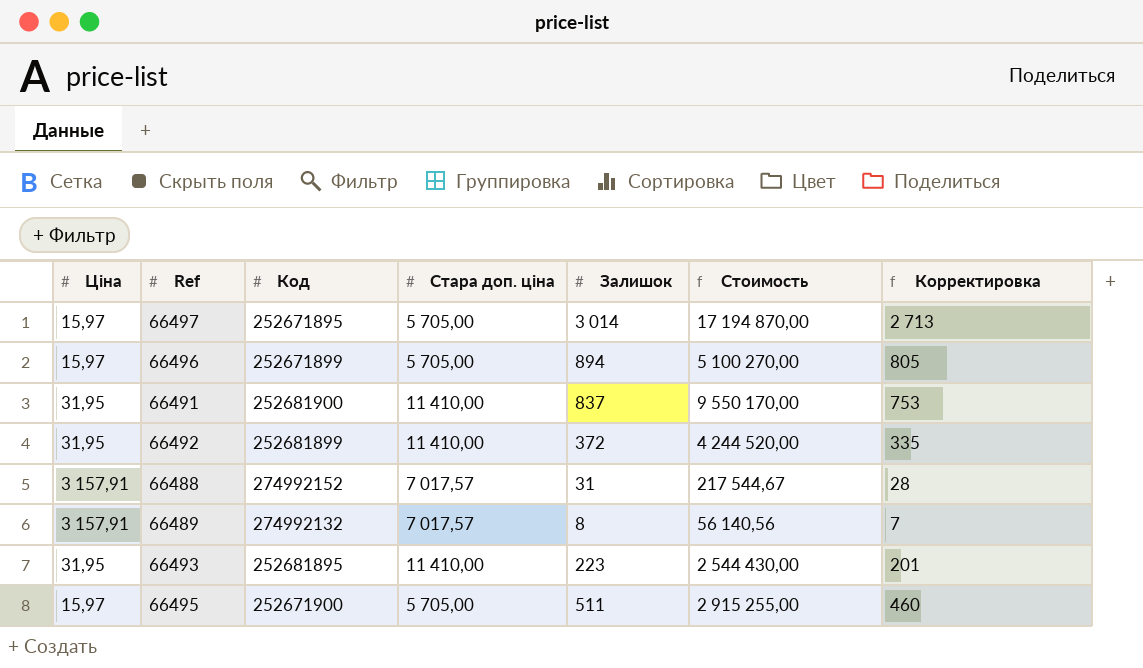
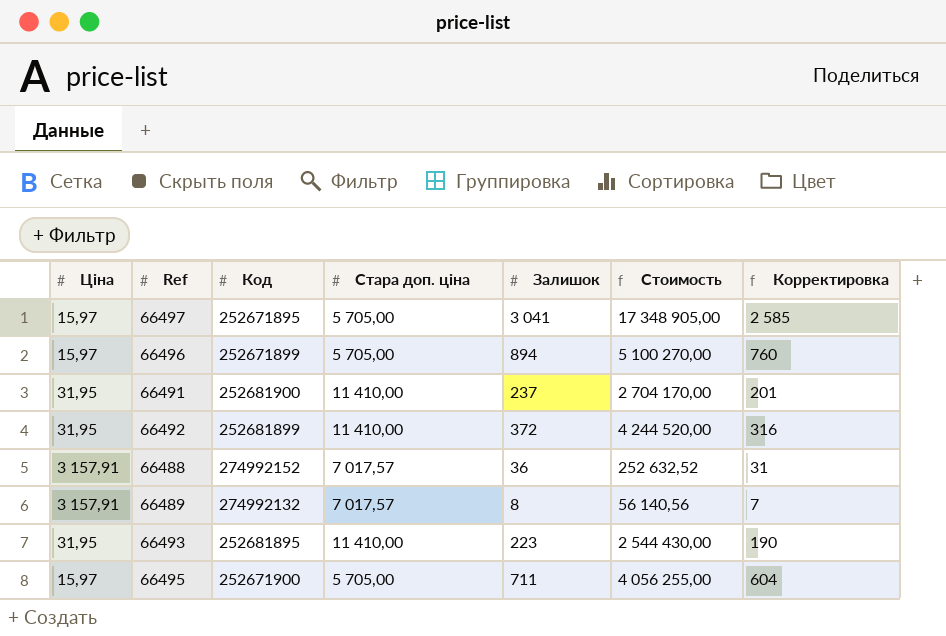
column Корректировка | formula: [Залишок] * 0,9 -> [Залишок] * 0,85
66497 | Залишок: 3 014 -> 3 041
66497 | Стоимость: 17 194 870,00 -> 17 348 905,00
66491 | Залишок: 837 -> 237
66491 | Стоимость: 9 550 170,00 -> 2 704 170,00
66488 | Залишок: 31 -> 36
66488 | Стоимость: 217 544,67 -> 252 632,52
66495 | Залишок: 511 -> 711
66495 | Стоимость: 2 915 255,00 -> 4 056 255,00

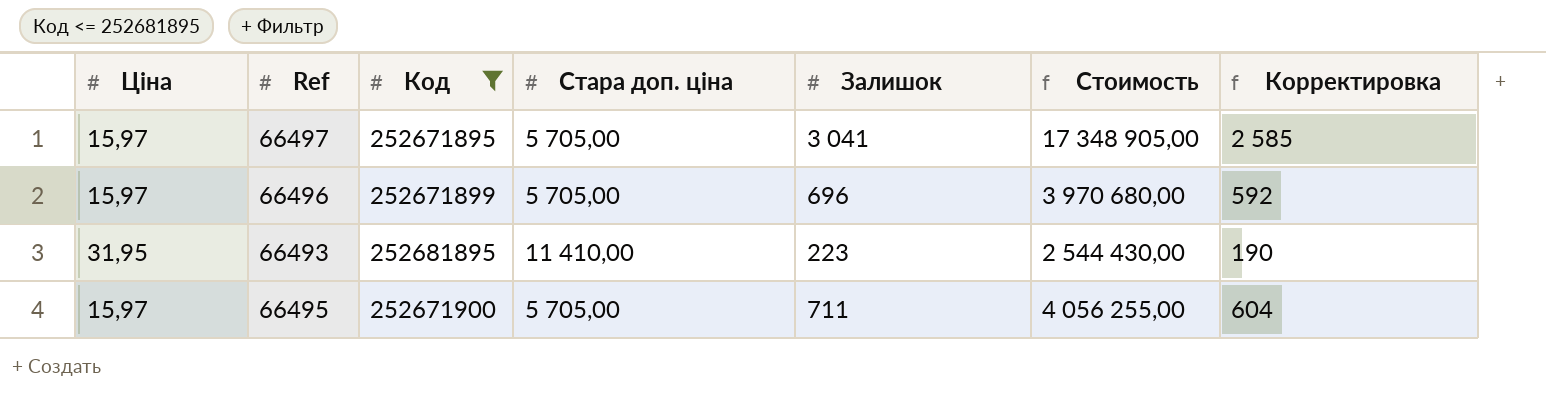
filter: none -> Код <= 252681895
66496 | Залишок: 894 -> 696
66496 | Стоимость: 5 100 270,00 -> 3 970 680,00
66496 | Корректировка: 760 -> 592

